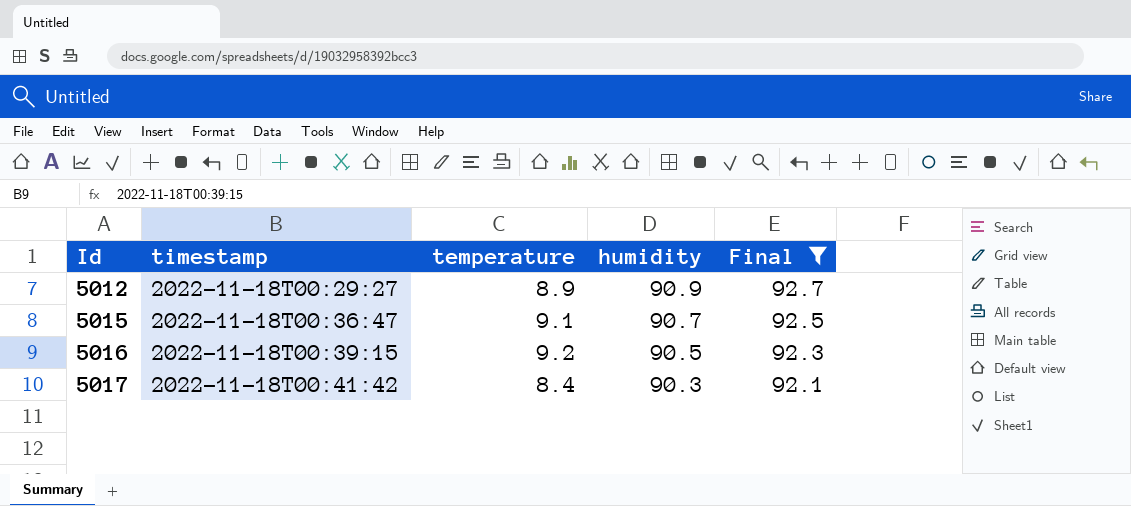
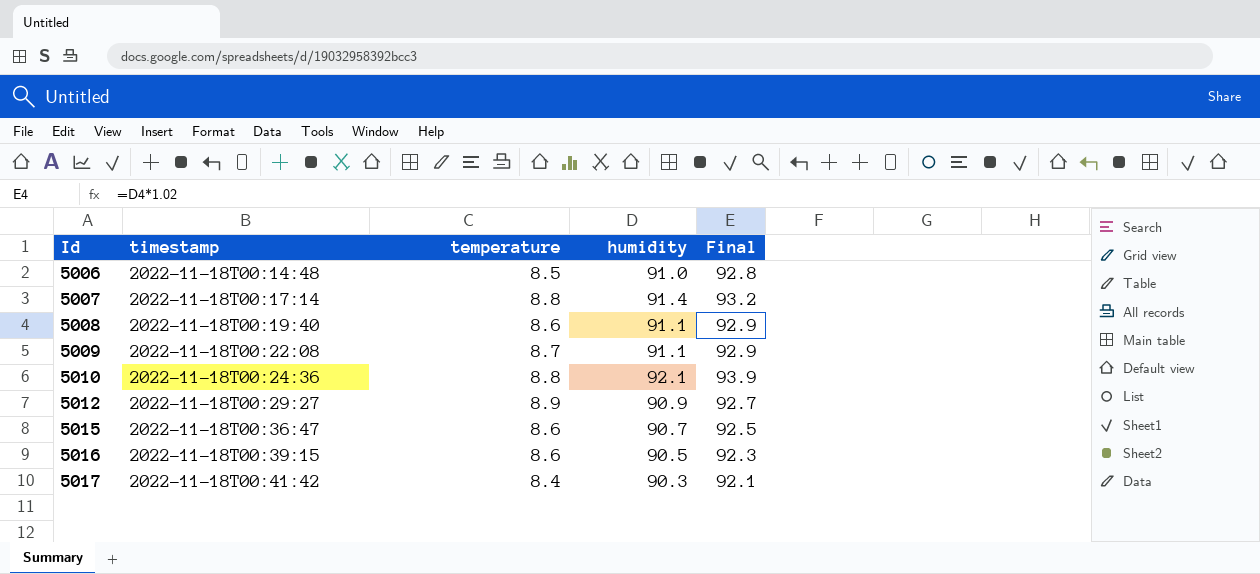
filter: Final <= 92.7 -> none
5015 | temperature: 9.1 -> 8.6
5016 | temperature: 9.2 -> 8.6

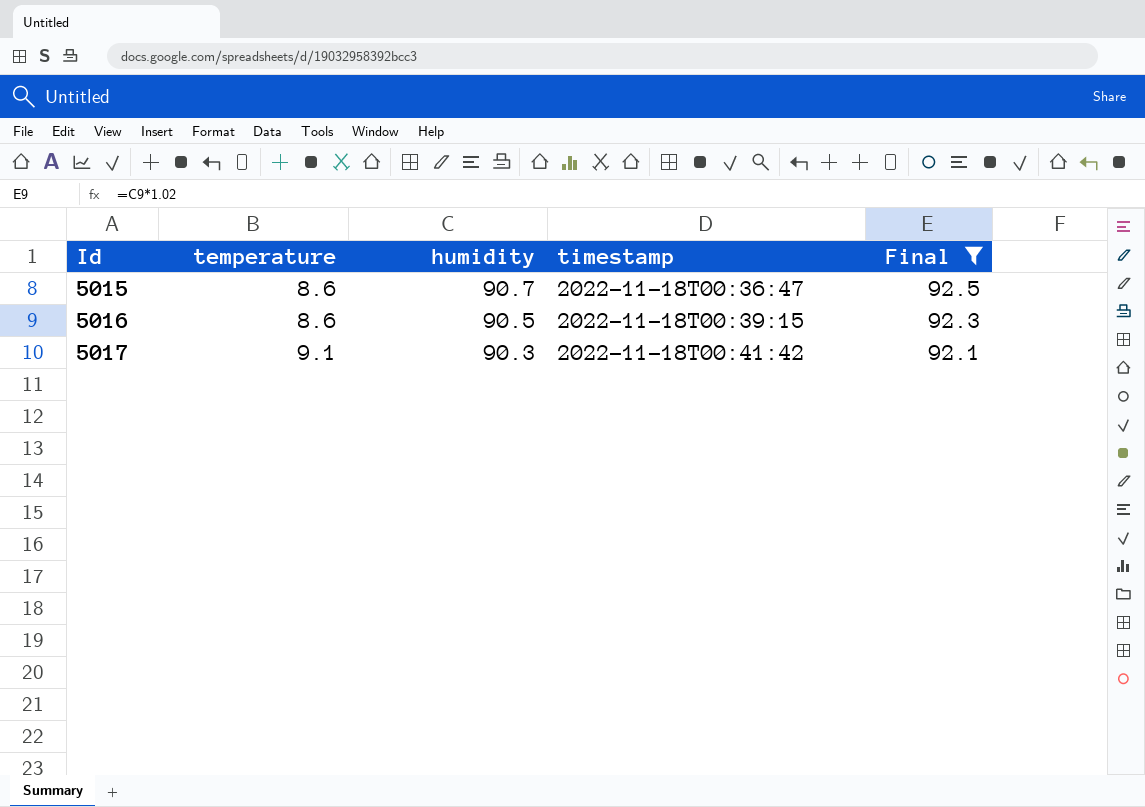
filter: none -> Final <= 92.5
column timestamp | position: 2 -> 4
5017 | temperature: 8.4 -> 9.1

